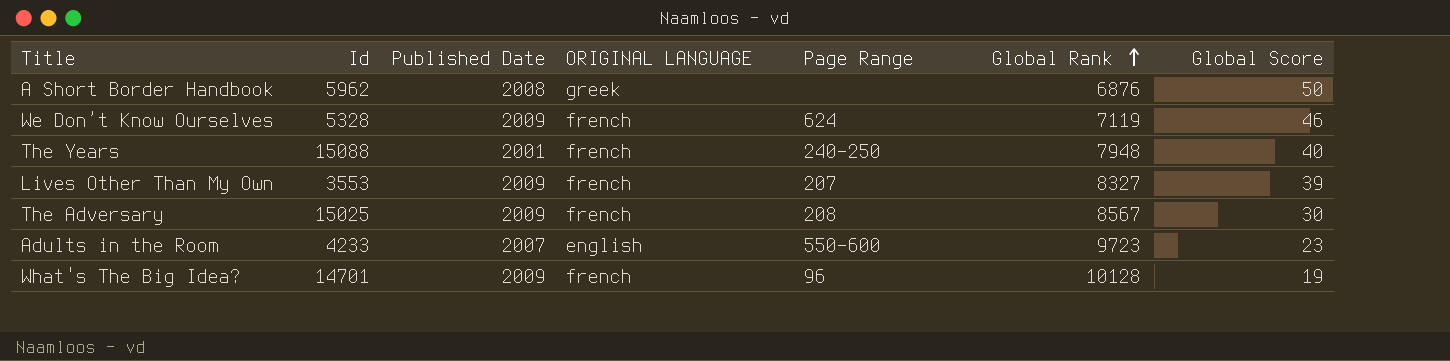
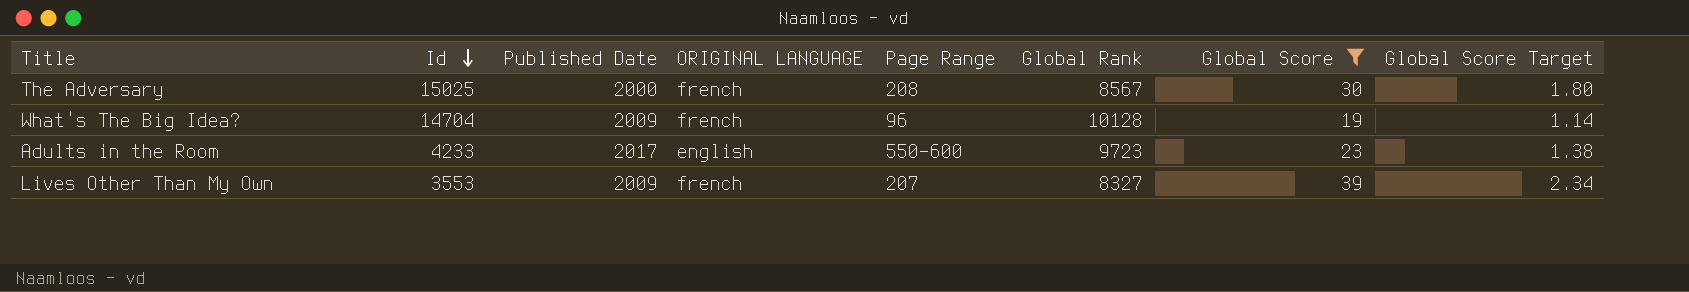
filter: none -> Global Score <= 39
row order: Global Rank ascending -> Id descending
column Global Score Target | formula: none -> [Global Score] * 0.06
The Adversary | Published Date: 2009 -> 2000
What's The Big Idea? | Id: 14701 -> 14704
Adults in the Room | Published Date: 2007 -> 2017

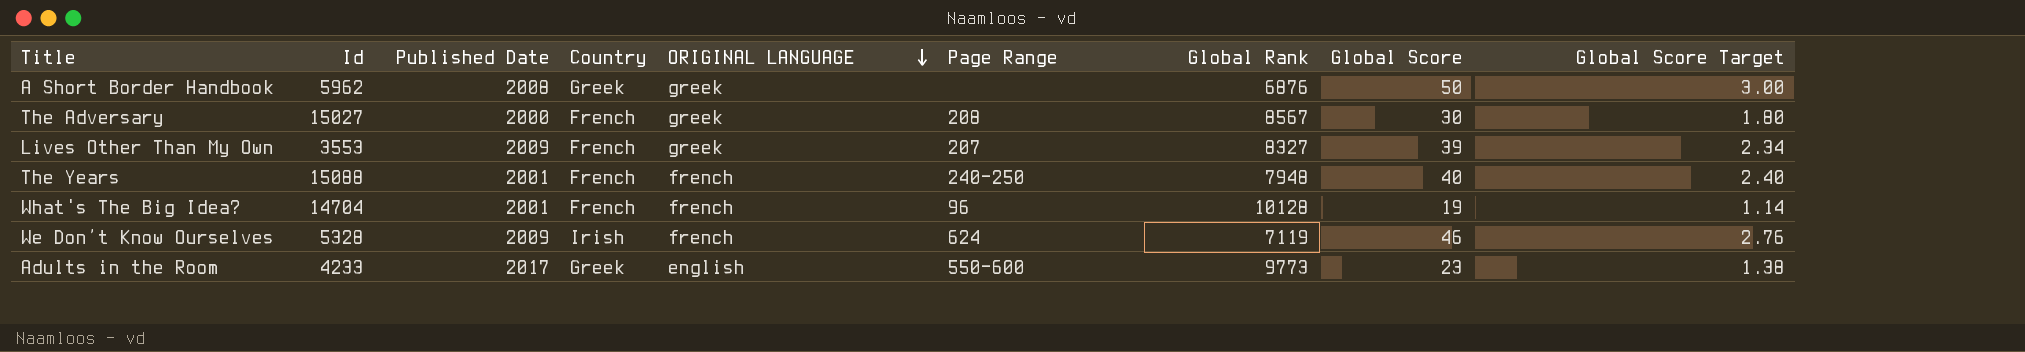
filter: Global Score <= 39 -> none
row order: Id descending -> ORIGINAL LANGUAGE descending
column Country | position: none -> 4
The Adversary | Id: 15025 -> 15027
The Adversary | ORIGINAL LANGUAGE: french -> greek
Lives Other Than My Own | ORIGINAL LANGUAGE: french -> greek
What's The Big Idea? | Published Date: 2009 -> 2001
Adults in the Room | Global Rank: 9723 -> 9773

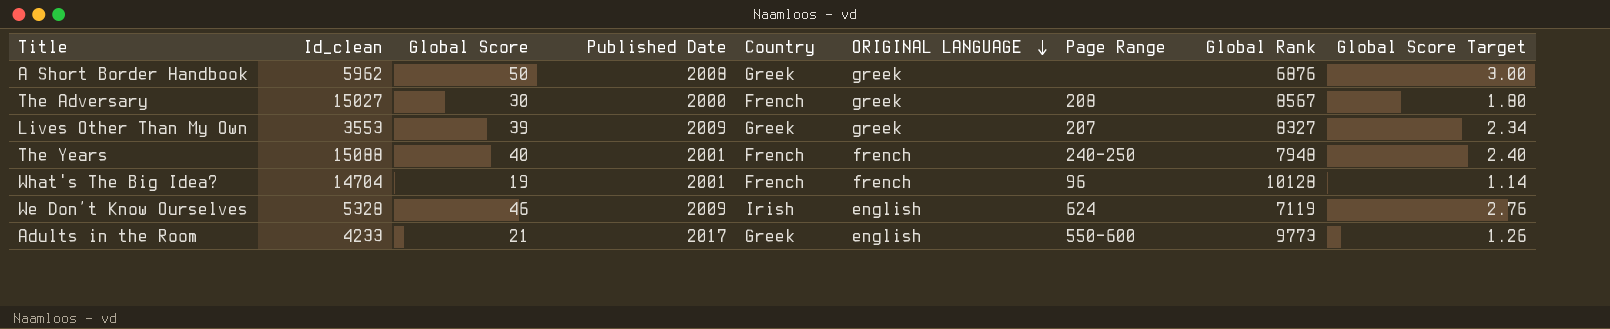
column name: Id -> Id_clean
column Global Score | position: 8 -> 3
Lives Other Than My Own | Country: French -> Greek
We Don’t Know Ourselves | ORIGINAL LANGUAGE: french -> english
Adults in the Room | Global Score: 23 -> 21
Adults in the Room | Global Score Target: 1.38 -> 1.26

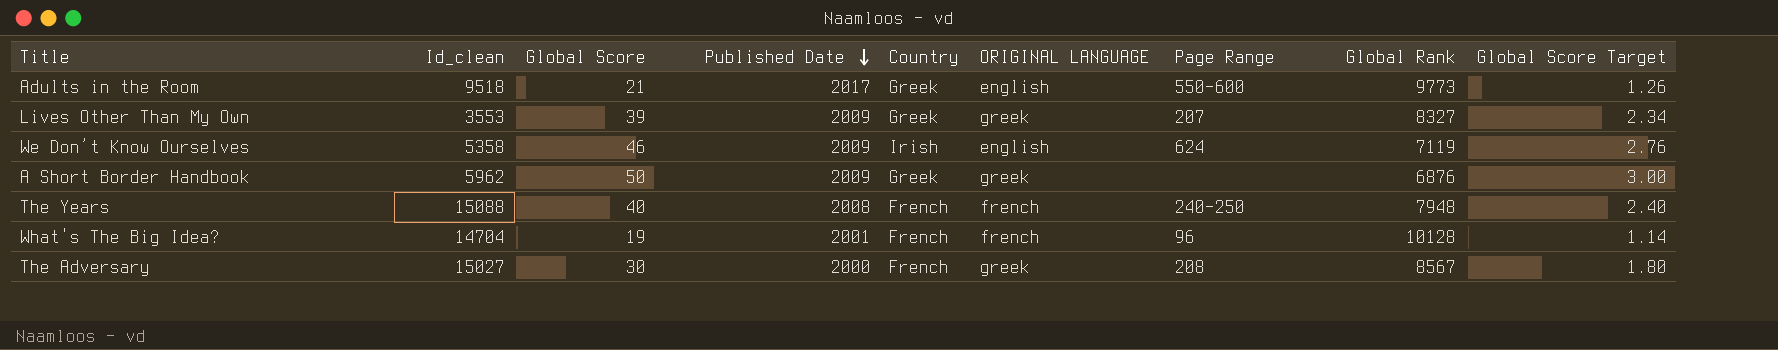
row order: ORIGINAL LANGUAGE descending -> Published Date descending
Adults in the Room | Id_clean: 4233 -> 9518
We Don’t Know Ourselves | Id_clean: 5328 -> 5358
A Short Border Handbook | Published Date: 2008 -> 2009
The Years | Published Date: 2001 -> 2008

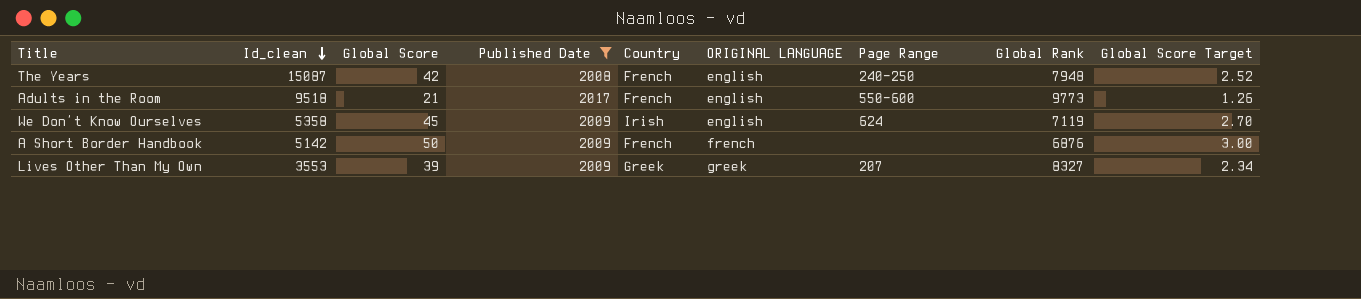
filter: none -> Published Date >= 2008
row order: Published Date descending -> Id_clean descending
The Years | Id_clean: 15088 -> 15087
The Years | Global Score: 40 -> 42
The Years | ORIGINAL LANGUAGE: french -> english
The Years | Global Score Target: 2.40 -> 2.52
Adults in the Room | Country: Greek -> French
We Don’t Know Ourselves | Global Score: 46 -> 45
We Don’t Know Ourselves | Global Score Target: 2.76 -> 2.70
A Short Border Handbook | Id_clean: 5962 -> 5142
A Short Border Handbook | Country: Greek -> French
A Short Border Handbook | ORIGINAL LANGUAGE: greek -> french

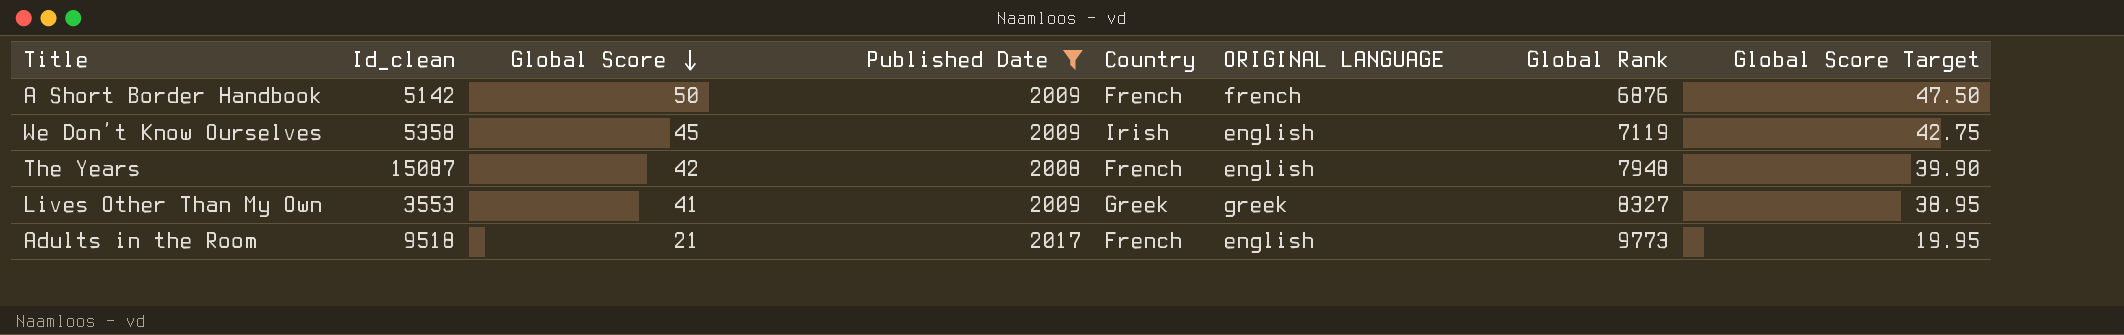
row order: Id_clean descending -> Global Score descending
column Page Range | position: 7 -> none
column Global Score Target | formula: [Global Score] * 0.06 -> [Global Score] * 0.95
Lives Other Than My Own | Global Score: 39 -> 41

